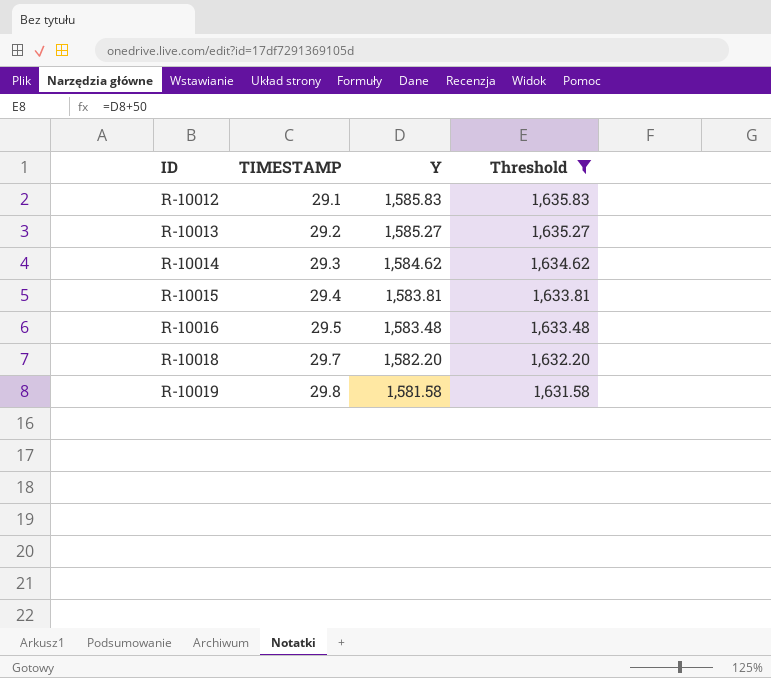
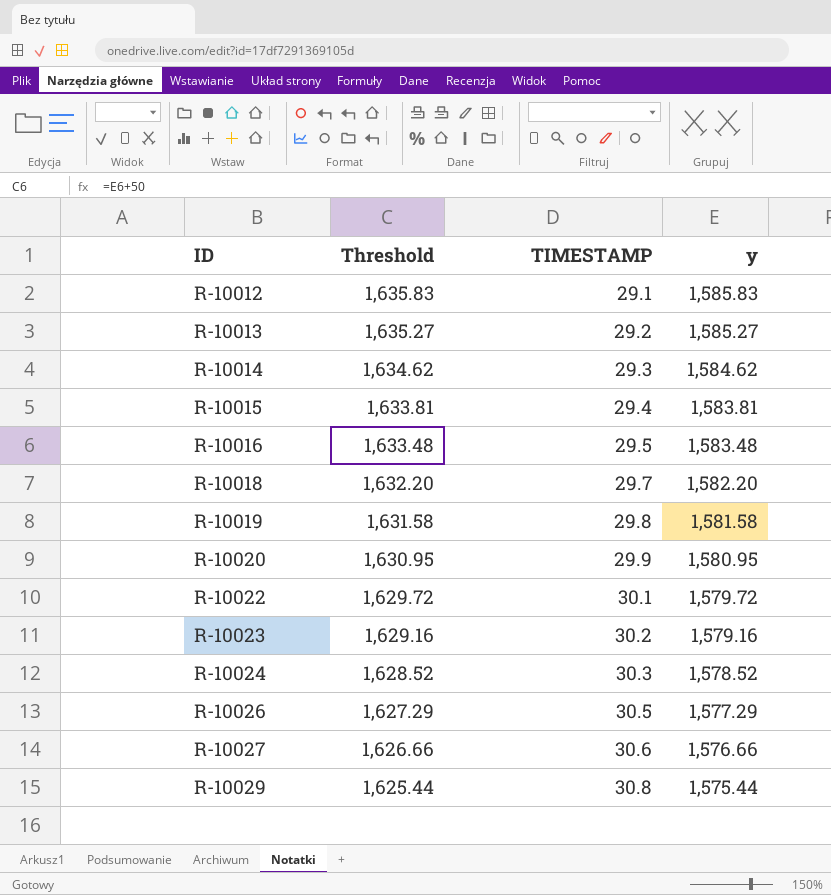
filter: Threshold >= 1,631.58 -> none
column Threshold | position: 4 -> 2
column name: Y -> y

